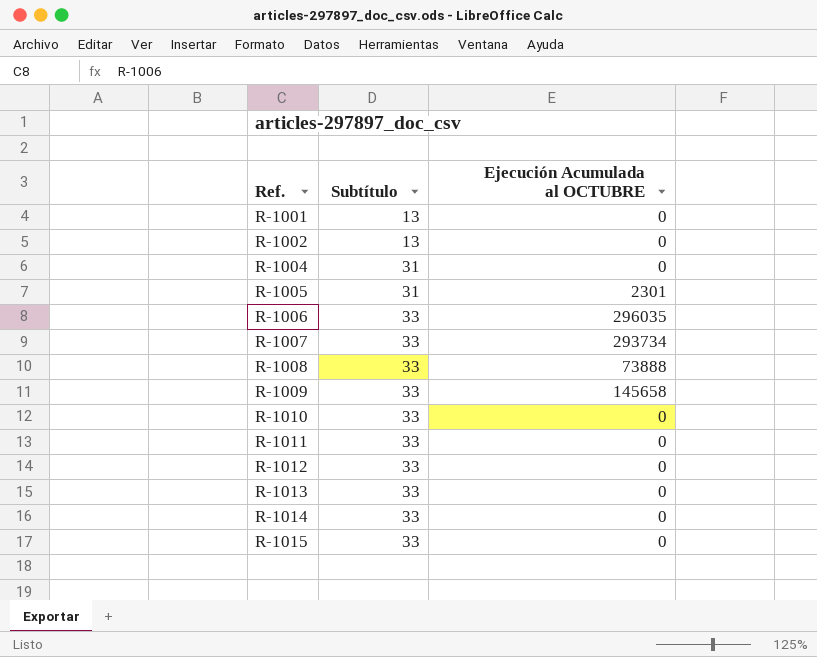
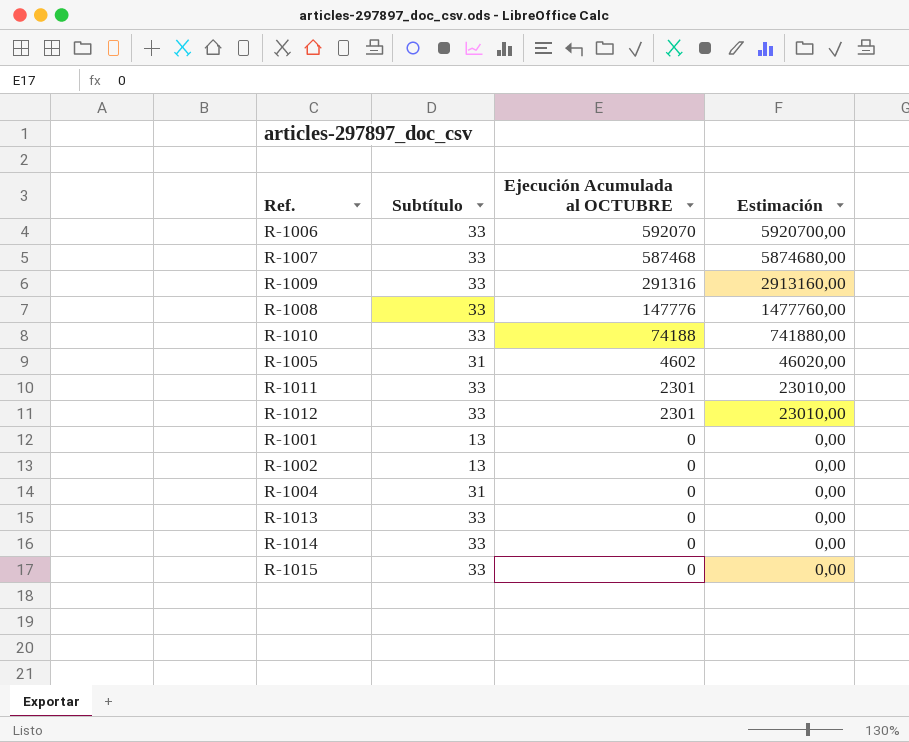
row order: Ref. ascending -> Ejecución Acumulada al OCTUBRE descending
column Estimación | formula: none -> [Ejecución Acumulada al OCTUBRE] * 10
R-1006 | Ejecución Acumulada al OCTUBRE: 296035 -> 592070
R-1007 | Ejecución Acumulada al OCTUBRE: 293734 -> 587468
R-1009 | Ejecución Acumulada al OCTUBRE: 145658 -> 291316
R-1008 | Ejecución Acumulada al OCTUBRE: 73888 -> 147776
R-1010 | Ejecución Acumulada al OCTUBRE: 0 -> 74188
R-1005 | Ejecución Acumulada al OCTUBRE: 2301 -> 4602
R-1011 | Ejecución Acumulada al OCTUBRE: 0 -> 2301
R-1012 | Ejecución Acumulada al OCTUBRE: 0 -> 2301

